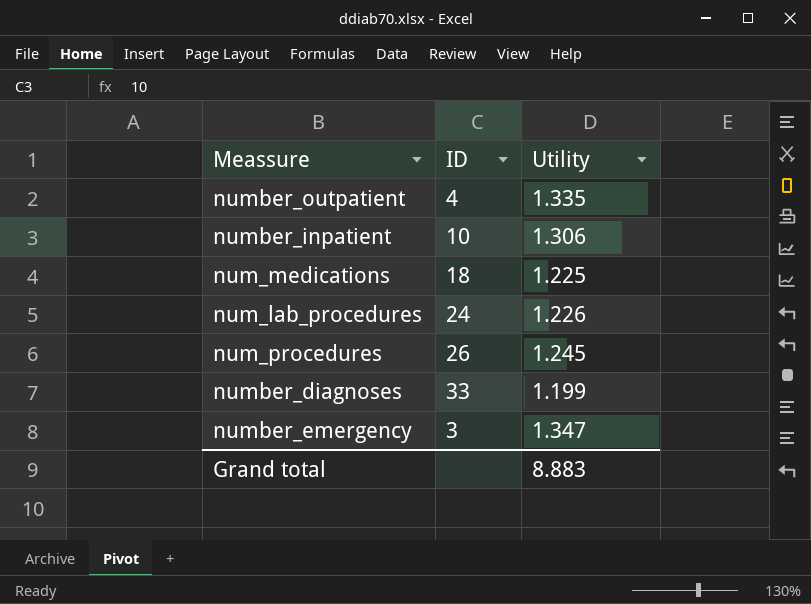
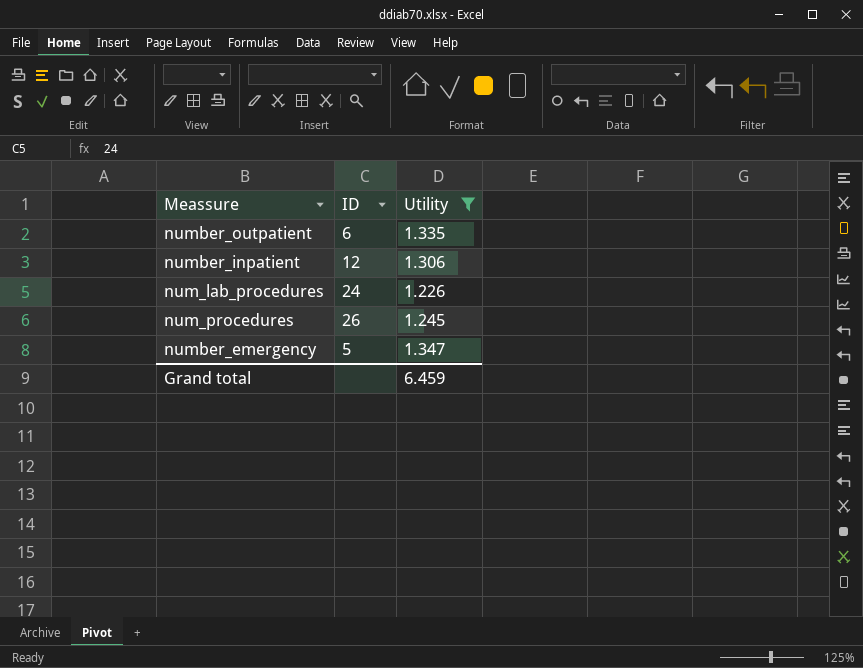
filter: none -> Utility >= 1.226
number_outpatient | ID: 4 -> 6
number_inpatient | ID: 10 -> 12
number_emergency | ID: 3 -> 5
Grand total | Utility: 8.883 -> 6.459

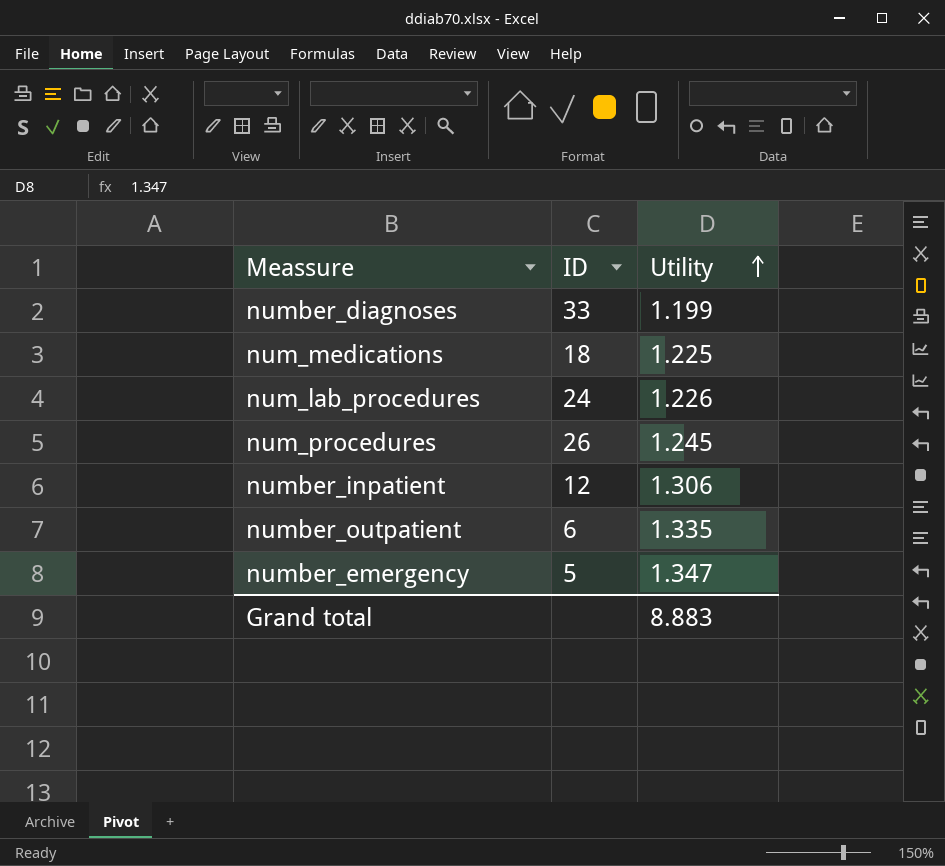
filter: Utility >= 1.226 -> none
row order: none -> Utility ascending
Grand total | Utility: 6.459 -> 8.883

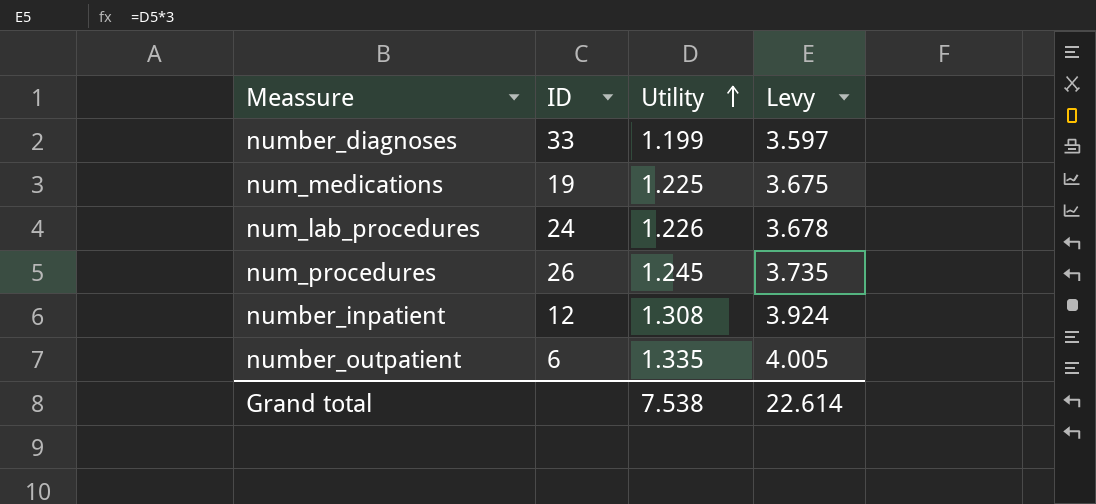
column Levy | formula: none -> [Utility] * 3
row number_emergency: 5 | 1.347 -> none
num_medications | ID: 18 -> 19
number_inpatient | Utility: 1.306 -> 1.308
Grand total | Utility: 8.883 -> 7.538

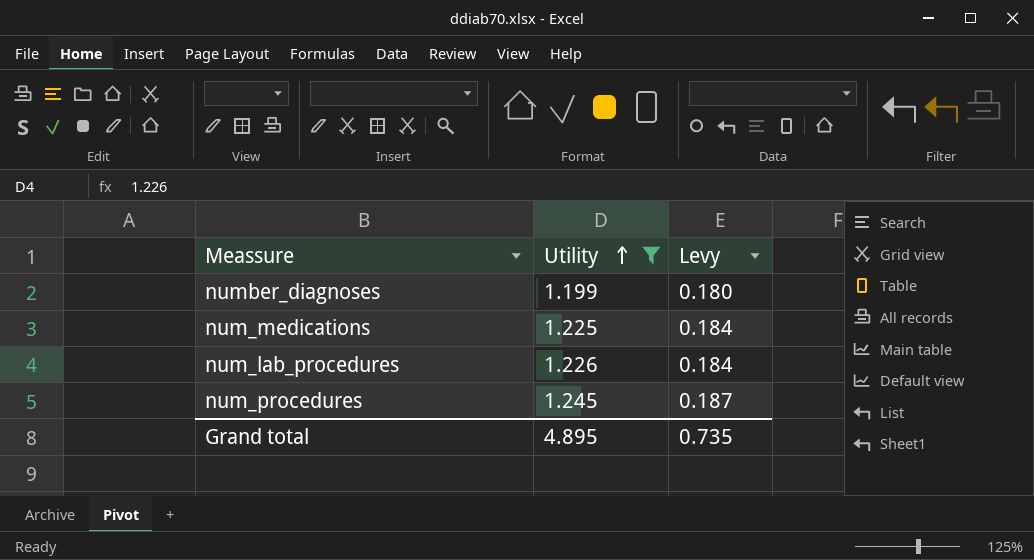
filter: none -> Utility <= 1.245
column ID | position: 2 -> none
column Levy | formula: [Utility] * 3 -> [Utility] * 0.15
Grand total | Utility: 7.538 -> 4.895
Grand total | Levy: 22.614 -> 0.735

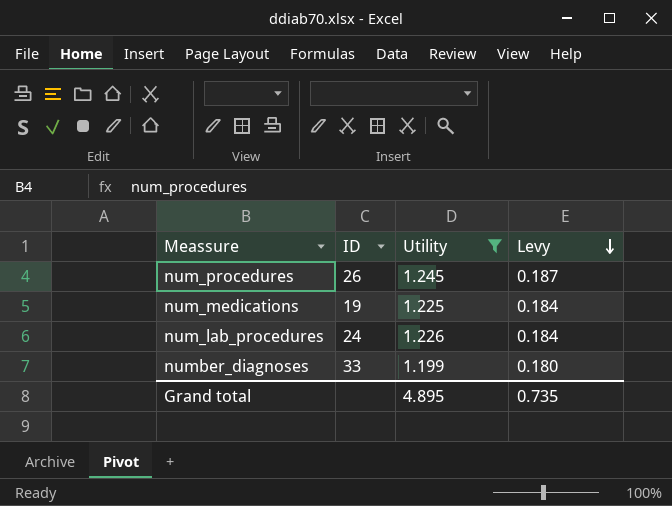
row order: Utility ascending -> Levy descending
column ID | position: none -> 2

